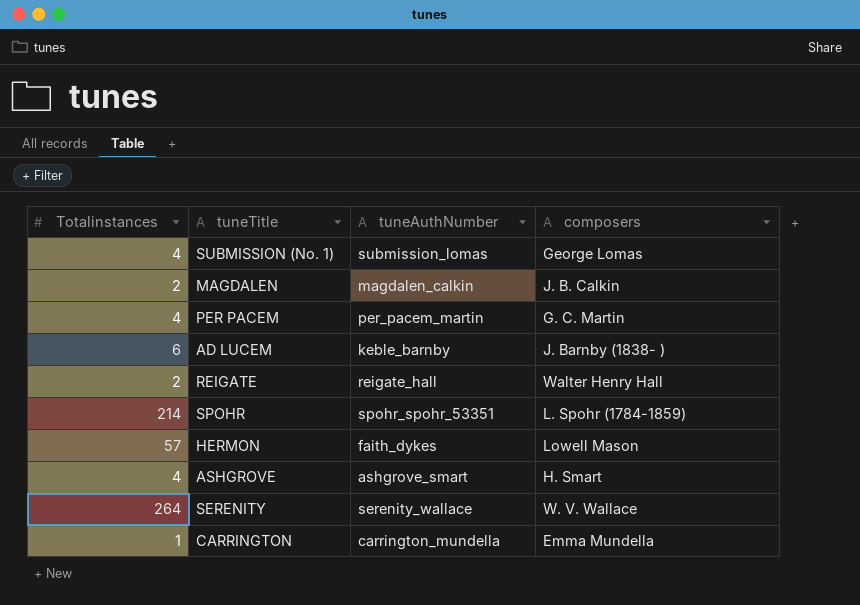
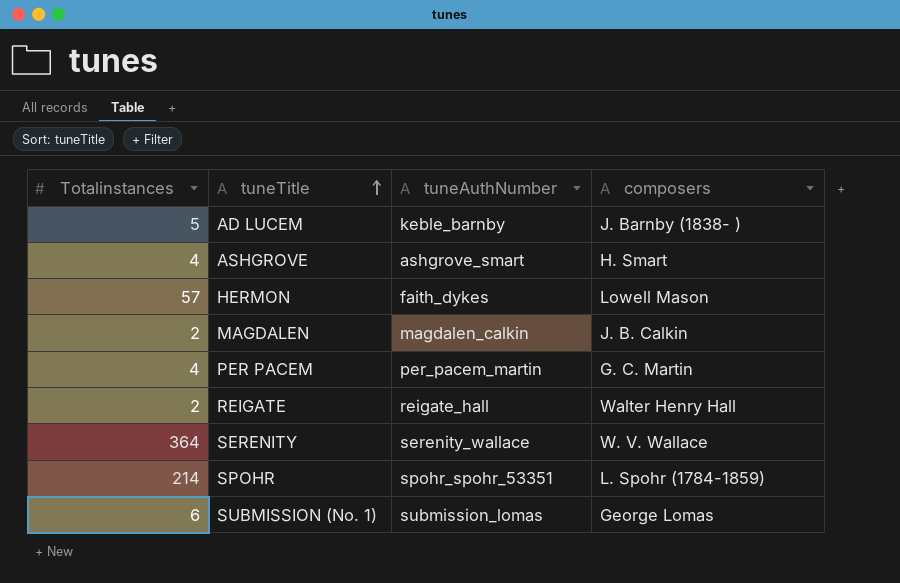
row order: none -> tuneTitle ascending
row CARRINGTON: 1 | carrington_mundella | Emma Mundella -> none
AD LUCEM | Totalinstances: 6 -> 5
SERENITY | Totalinstances: 264 -> 364
SUBMISSION (No. 1) | Totalinstances: 4 -> 6

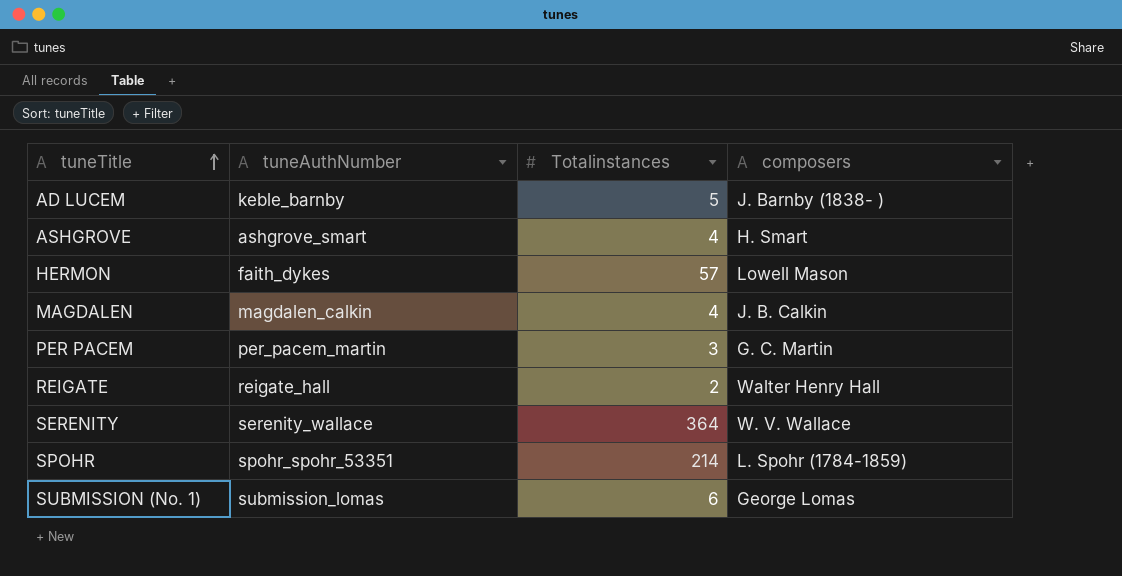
column Totalinstances | position: 1 -> 3
MAGDALEN | Totalinstances: 2 -> 4
PER PACEM | Totalinstances: 4 -> 3

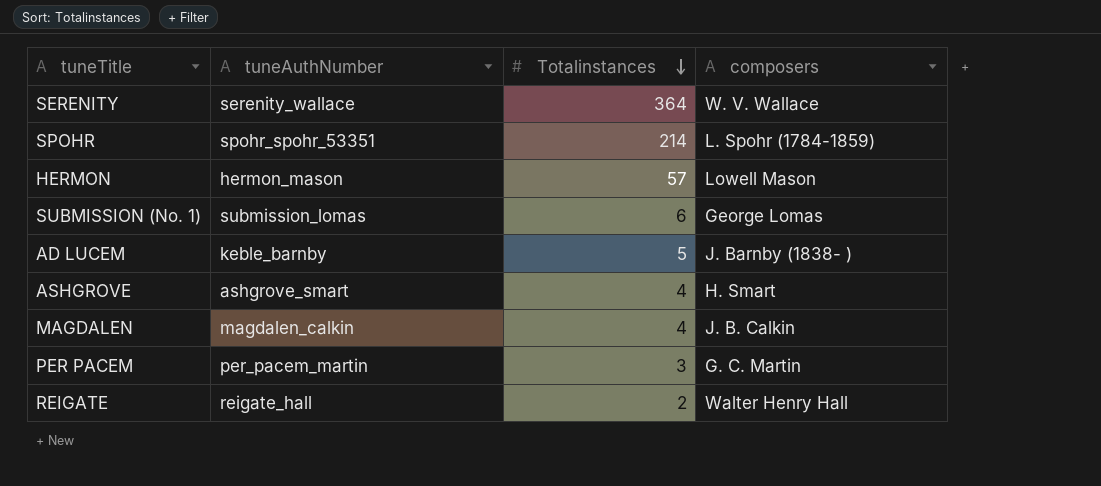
row order: tuneTitle ascending -> Totalinstances descending
HERMON | tuneAuthNumber: faith_dykes -> hermon_mason

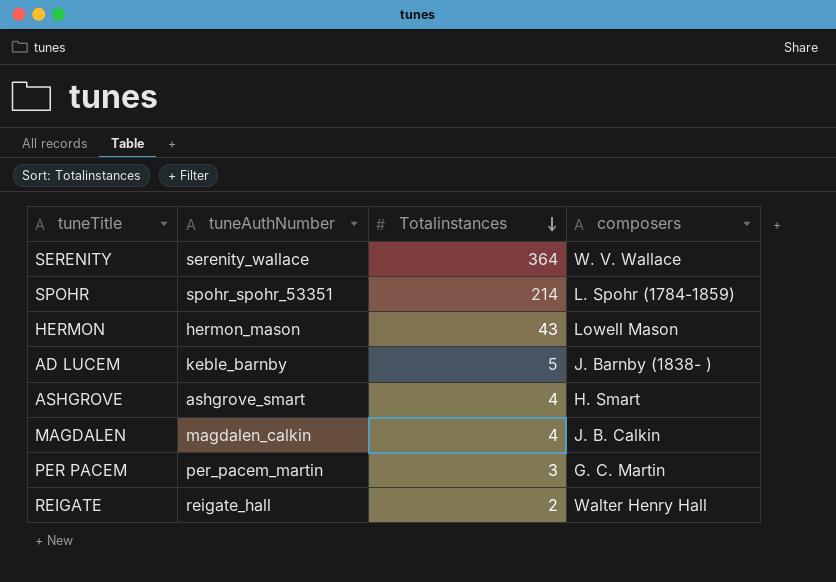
row SUBMISSION (No. 1): submission_lomas | 6 | George Lomas -> none
HERMON | Totalinstances: 57 -> 43

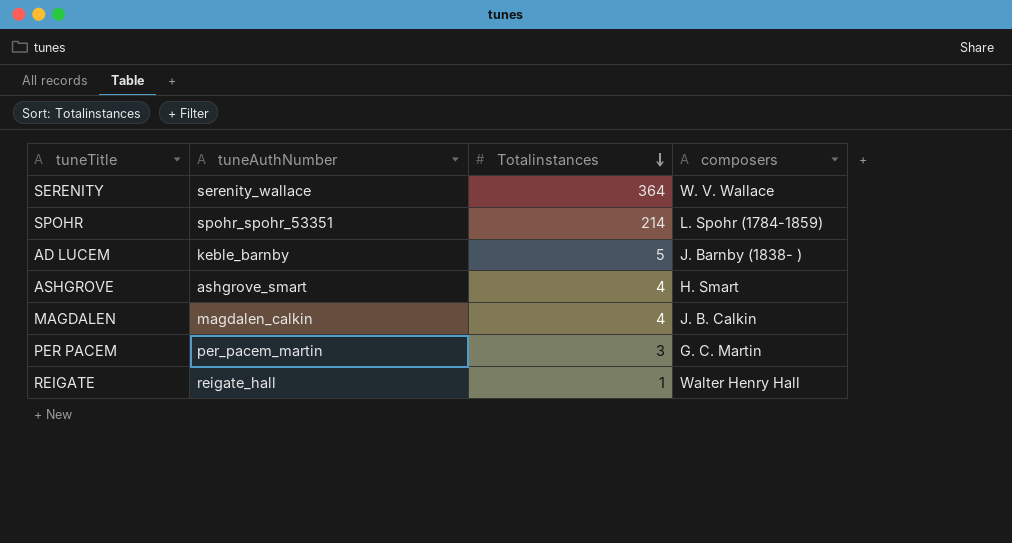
row HERMON: hermon_mason | 43 | Lowell Mason -> none
REIGATE | Totalinstances: 2 -> 1

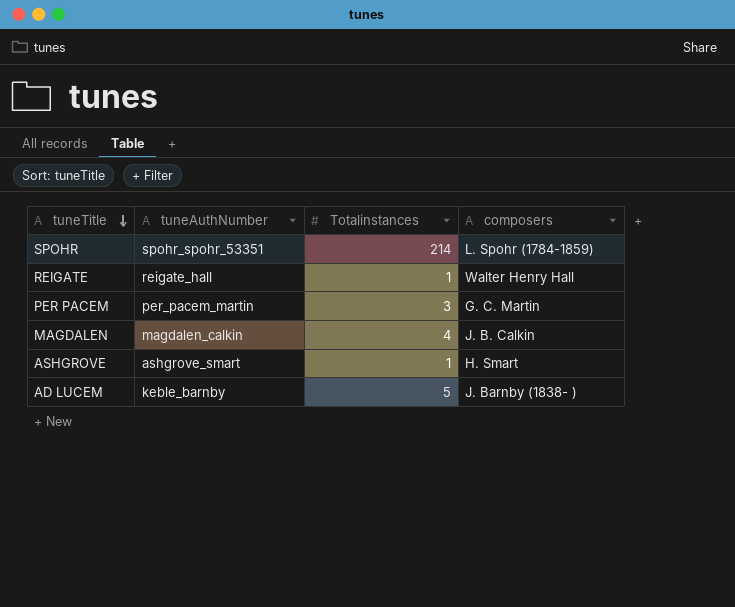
row order: Totalinstances descending -> tuneTitle descending
row SERENITY: serenity_wallace | 364 | W. V. Wallace -> none
ASHGROVE | Totalinstances: 4 -> 1

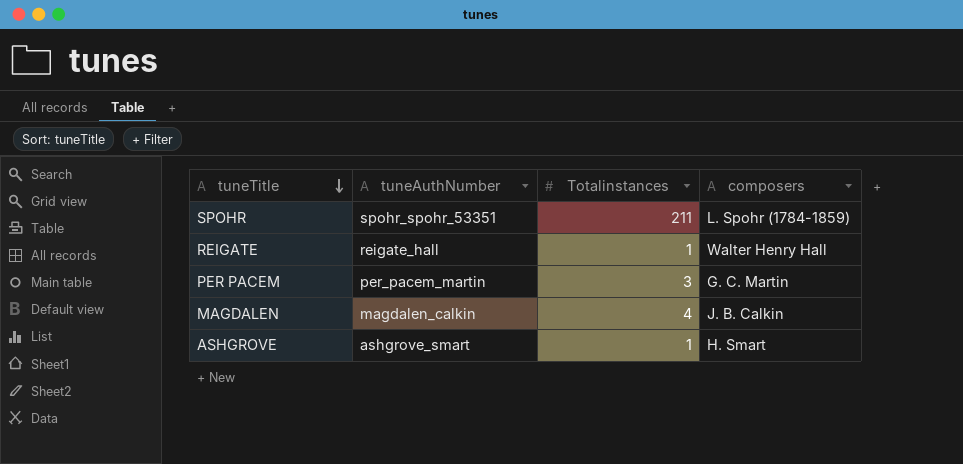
row AD LUCEM: keble_barnby | 5 | J. Barnby (1838- ) -> none
SPOHR | Totalinstances: 214 -> 211

